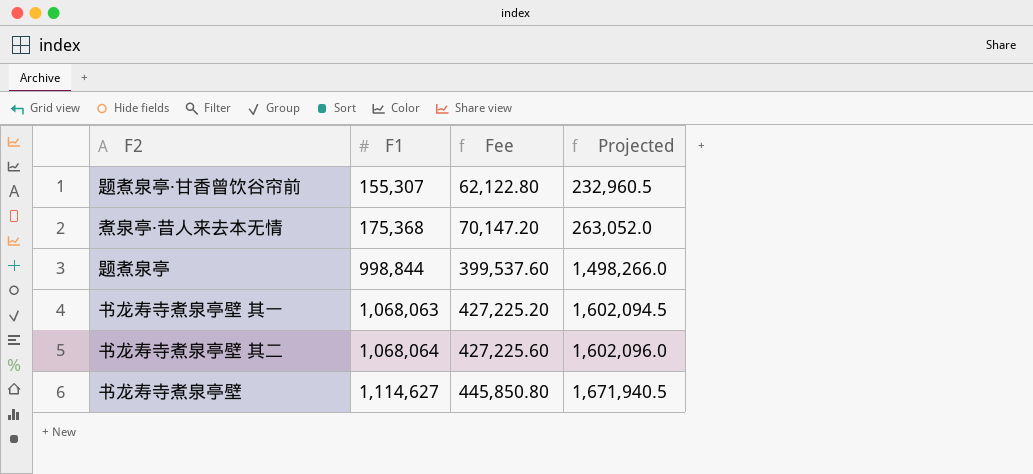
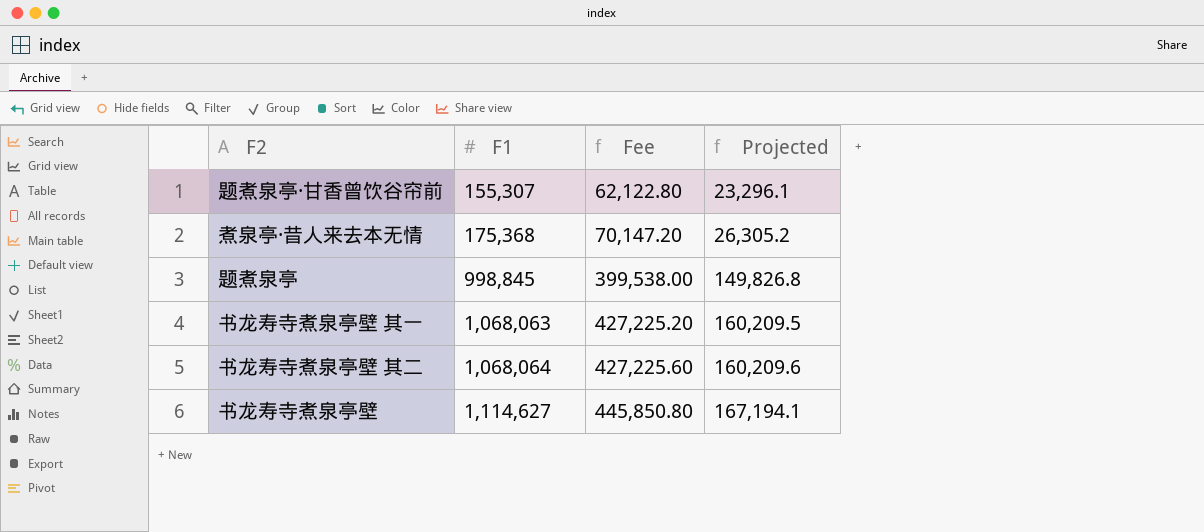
column Projected | formula: [F1] * 1.5 -> [F1] * 0.15
题煮泉亭 | F1: 998,844 -> 998,845
题煮泉亭 | Fee: 399,537.60 -> 399,538.00

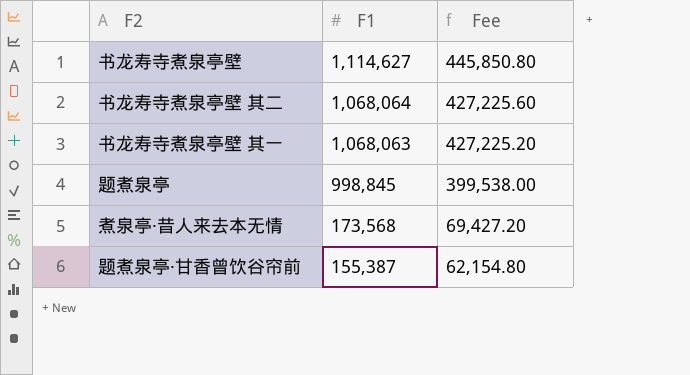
row order: F1 ascending -> F1 descending
column Projected | formula: [F1] * 0.15 -> none
煮泉亭·昔人来去本无情 | F1: 175,368 -> 173,568
煮泉亭·昔人来去本无情 | Fee: 70,147.20 -> 69,427.20
题煮泉亭·甘香曾饮谷帘前 | F1: 155,307 -> 155,387
题煮泉亭·甘香曾饮谷帘前 | Fee: 62,122.80 -> 62,154.80

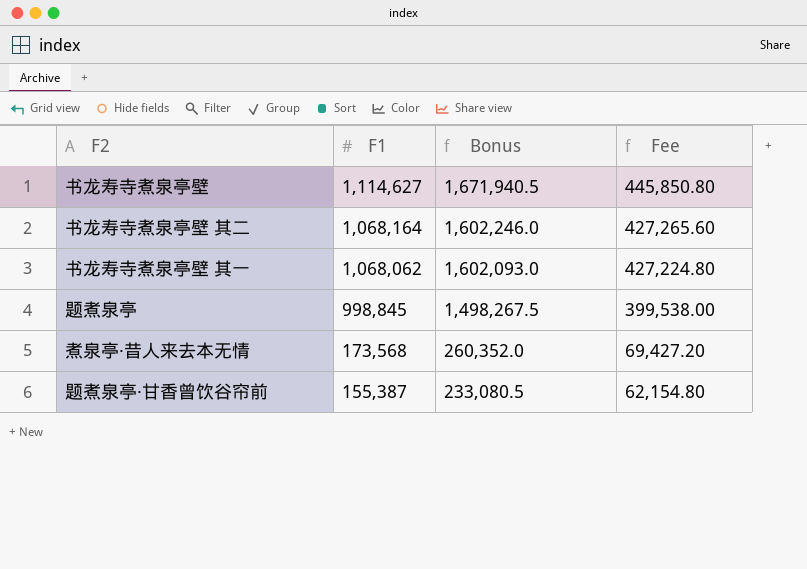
column Bonus | formula: none -> [F1] * 1.5
书龙寿寺煮泉亭壁 其二 | F1: 1,068,064 -> 1,068,164
书龙寿寺煮泉亭壁 其二 | Fee: 427,225.60 -> 427,265.60
书龙寿寺煮泉亭壁 其一 | F1: 1,068,063 -> 1,068,062
书龙寿寺煮泉亭壁 其一 | Fee: 427,225.20 -> 427,224.80

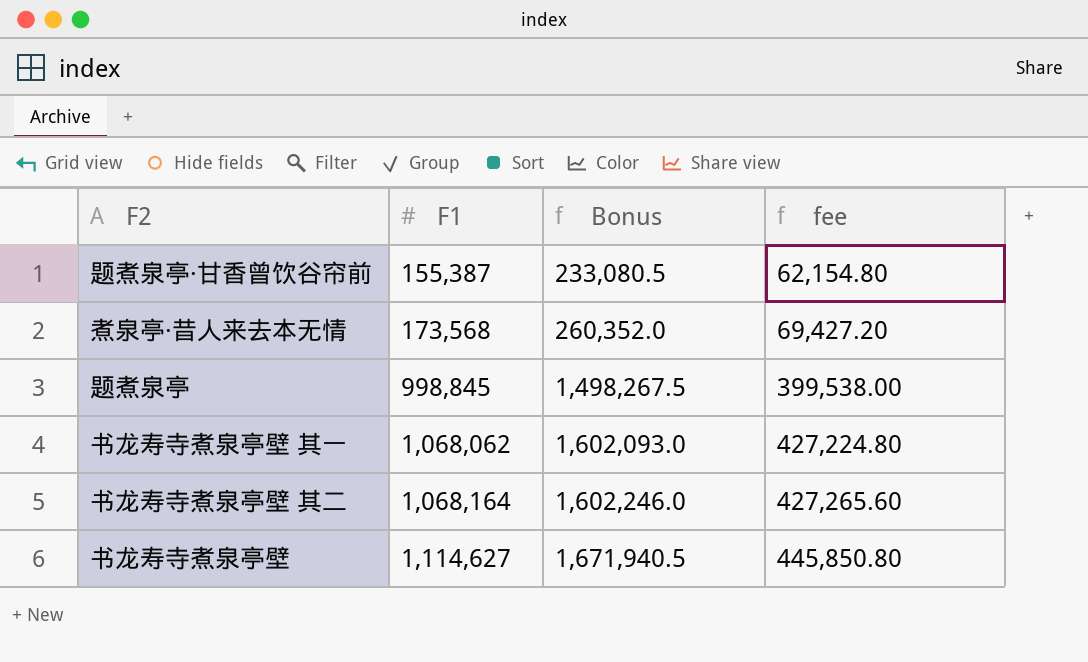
row order: F1 descending -> F1 ascending
column name: Fee -> fee

